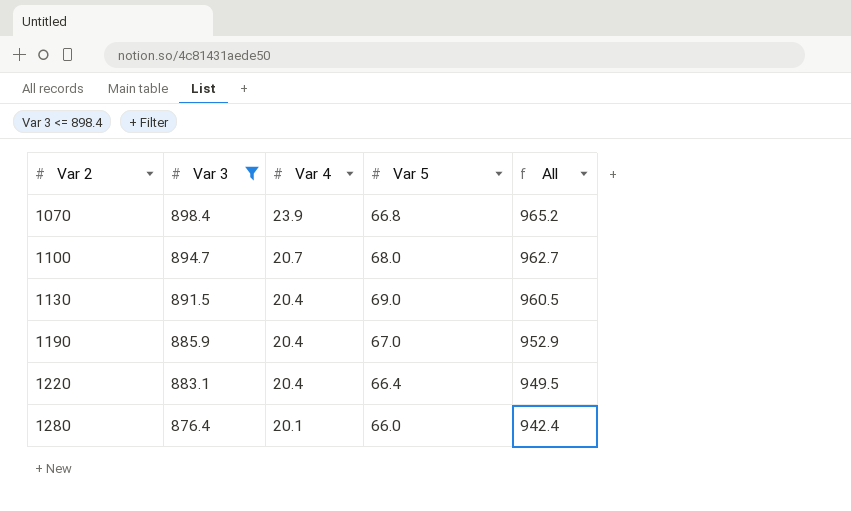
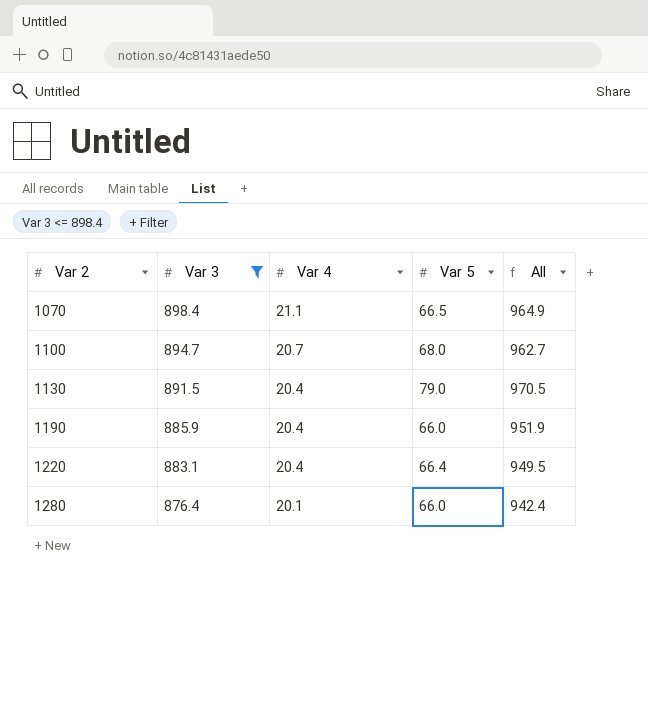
1070 | Var 4: 23.9 -> 21.1
1070 | Var 5: 66.8 -> 66.5
1070 | All: 965.2 -> 964.9
1130 | Var 5: 69.0 -> 79.0
1130 | All: 960.5 -> 970.5
1190 | Var 5: 67.0 -> 66.0
1190 | All: 952.9 -> 951.9

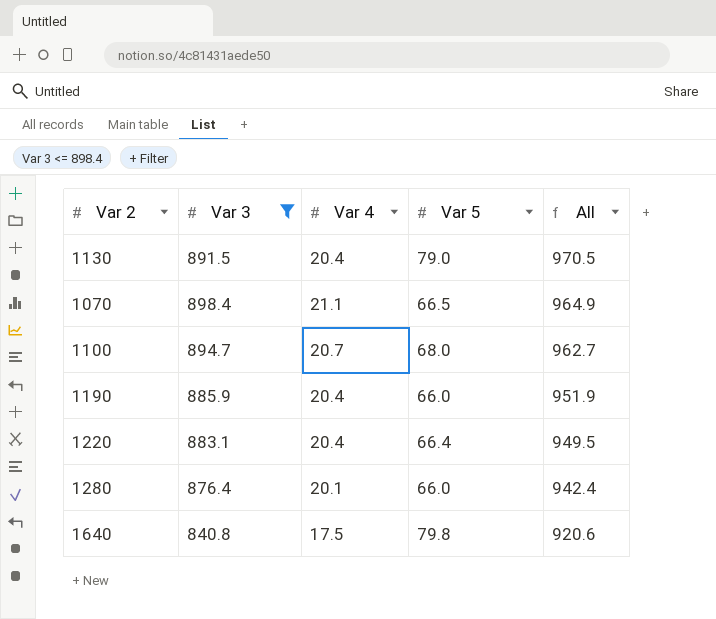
row order: Var 2 ascending -> All descending
row 1640: none -> 840.8 | 17.5 | 79.8 | 920.6

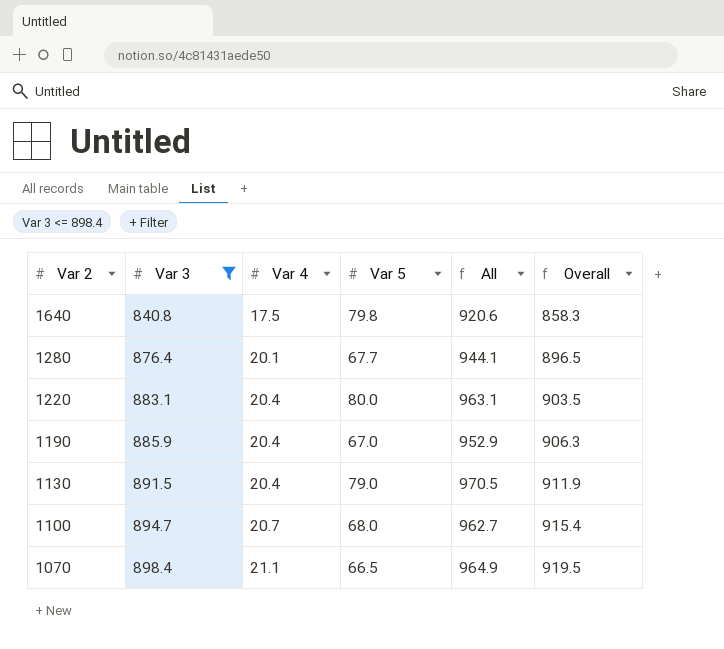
row order: All descending -> Var 2 descending
column Overall | formula: none -> [Var 3] + [Var 4]
1280 | Var 5: 66.0 -> 67.7
1280 | All: 942.4 -> 944.1
1220 | Var 5: 66.4 -> 80.0
1220 | All: 949.5 -> 963.1
1190 | Var 5: 66.0 -> 67.0
1190 | All: 951.9 -> 952.9

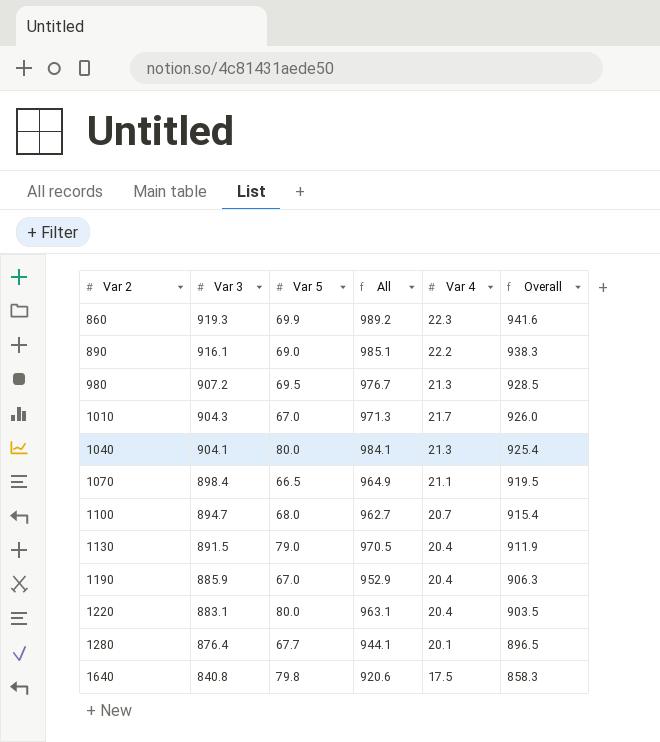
filter: Var 3 <= 898.4 -> none
row order: Var 2 descending -> Var 2 ascending
column Var 4 | position: 3 -> 5

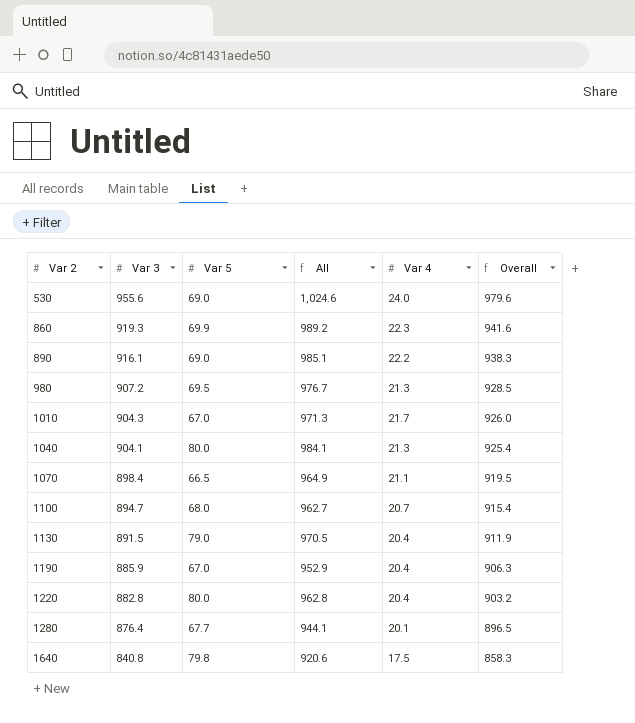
row 530: none -> 955.6 | 69.0 | 1,024.6 | 24.0 | 979.6
1220 | Var 3: 883.1 -> 882.8
1220 | All: 963.1 -> 962.8
1220 | Overall: 903.5 -> 903.2

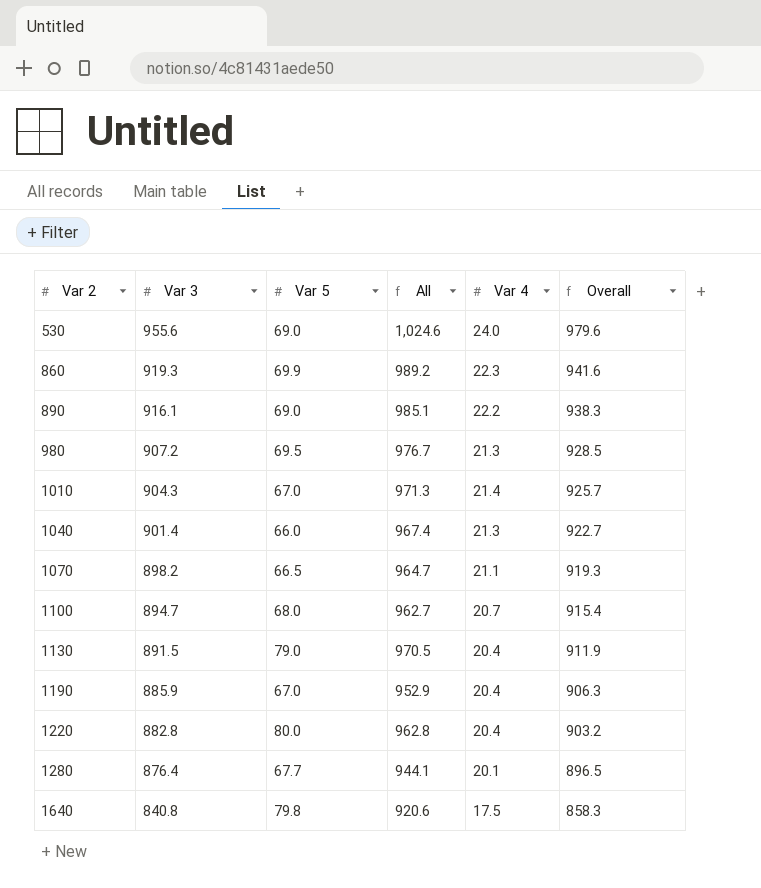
1010 | Var 4: 21.7 -> 21.4
1010 | Overall: 926.0 -> 925.7
1040 | Var 3: 904.1 -> 901.4
1040 | Var 5: 80.0 -> 66.0
1040 | All: 984.1 -> 967.4
1040 | Overall: 925.4 -> 922.7
1070 | Var 3: 898.4 -> 898.2
1070 | All: 964.9 -> 964.7
1070 | Overall: 919.5 -> 919.3

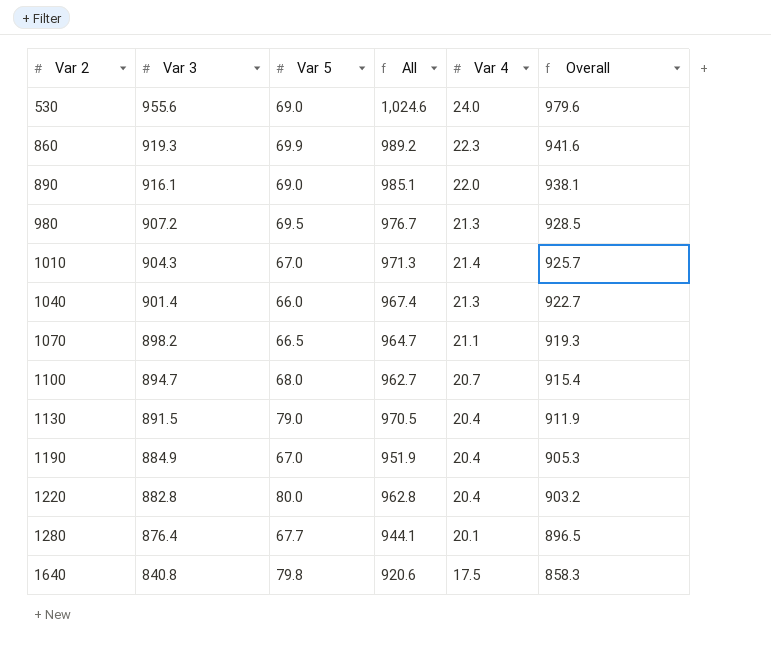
890 | Var 4: 22.2 -> 22.0
890 | Overall: 938.3 -> 938.1
1190 | Var 3: 885.9 -> 884.9
1190 | All: 952.9 -> 951.9
1190 | Overall: 906.3 -> 905.3

